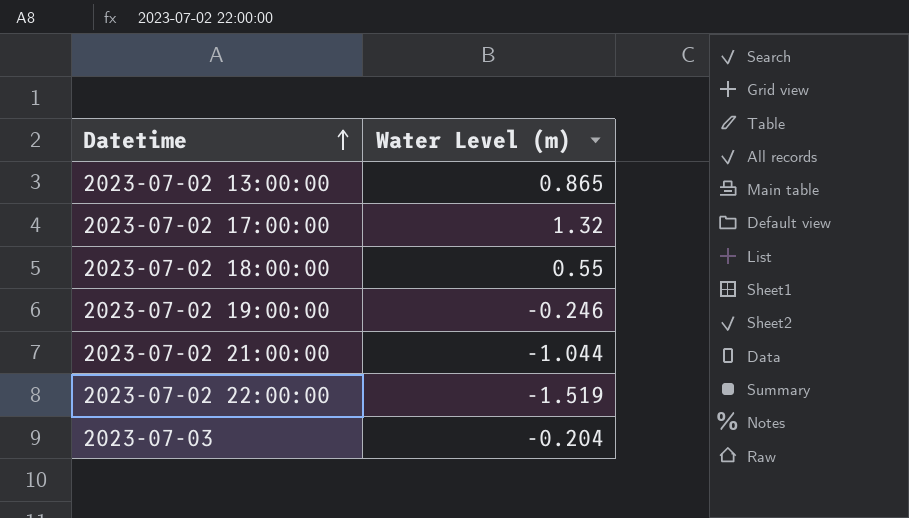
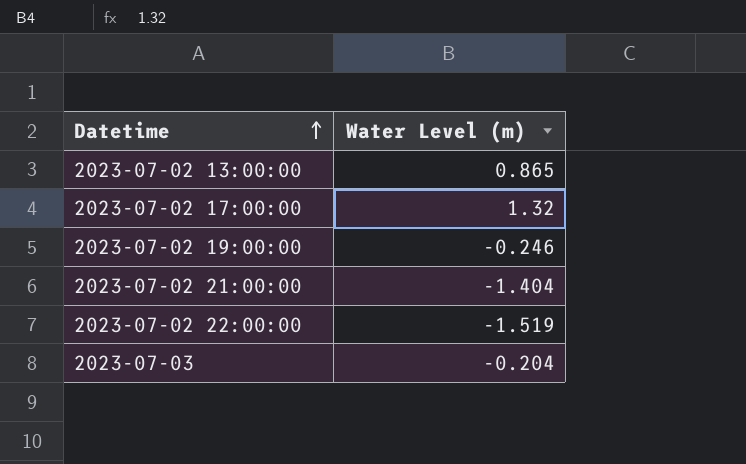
row 2023-07-02 18:00:00: 0.55 -> none
2023-07-02 21:00:00 | Water Level (m): -1.044 -> -1.404

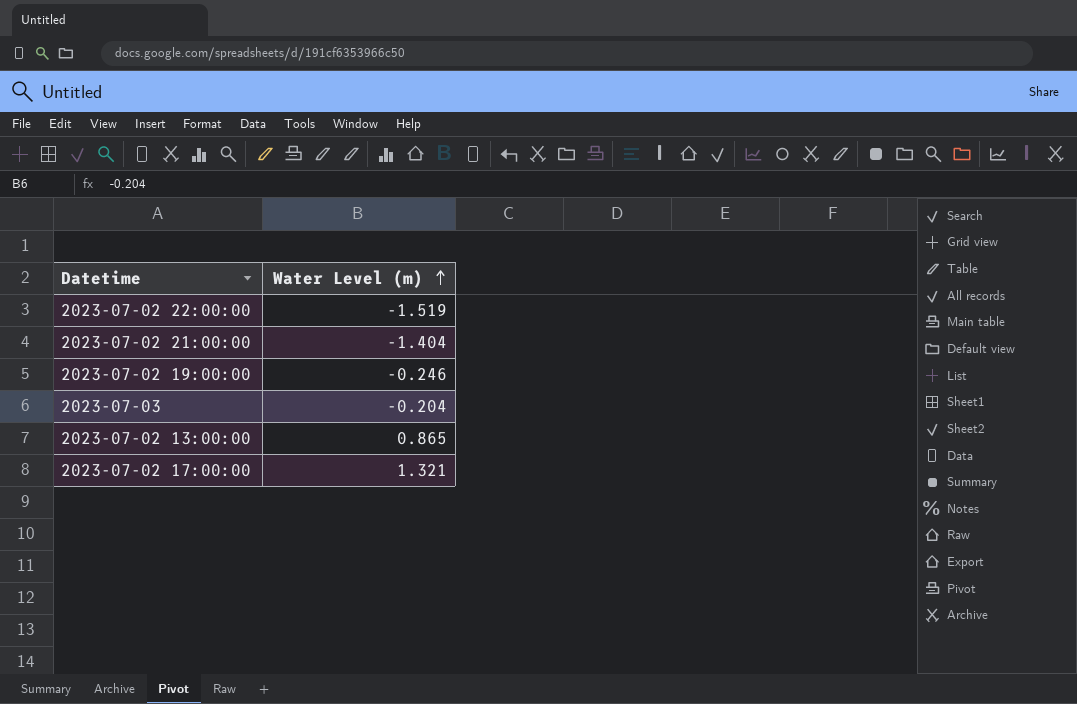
row order: Datetime ascending -> Water Level (m) ascending
2023-07-02 17:00:00 | Water Level (m): 1.32 -> 1.321

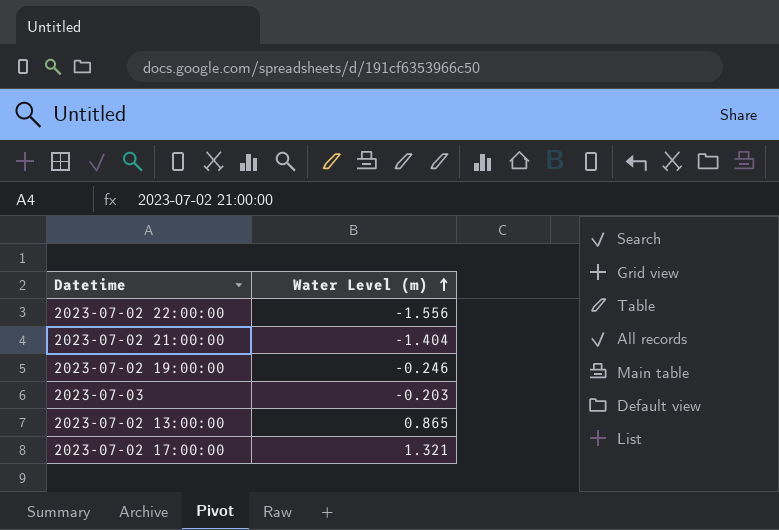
2023-07-02 22:00:00 | Water Level (m): -1.519 -> -1.556
2023-07-03 | Water Level (m): -0.204 -> -0.203

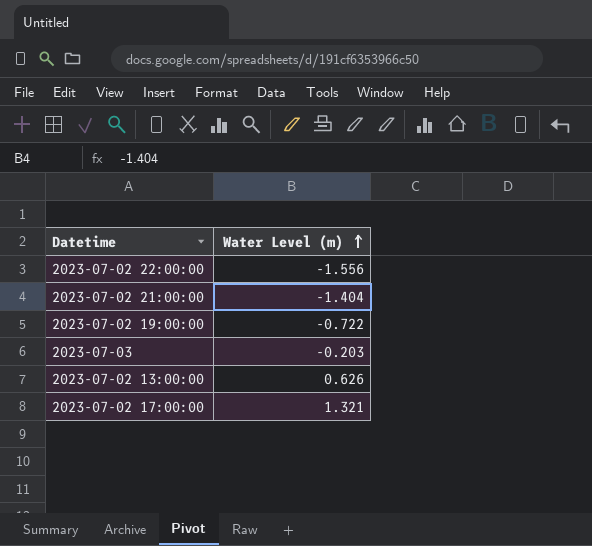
2023-07-02 19:00:00 | Water Level (m): -0.246 -> -0.722
2023-07-02 13:00:00 | Water Level (m): 0.865 -> 0.626

